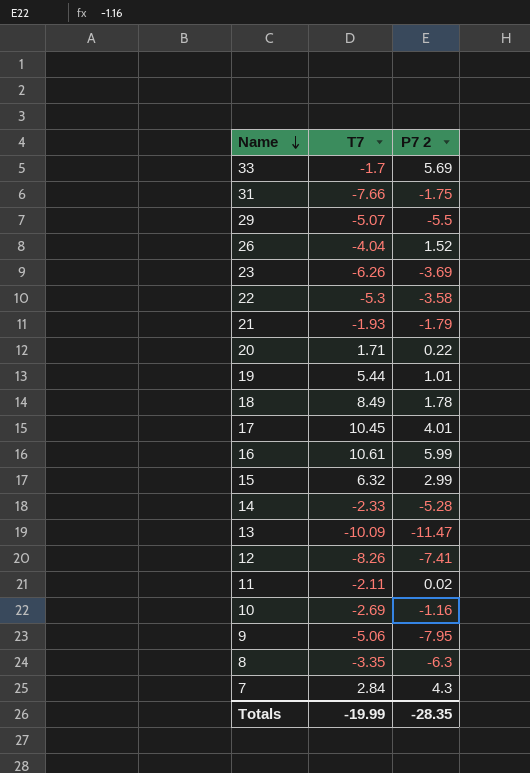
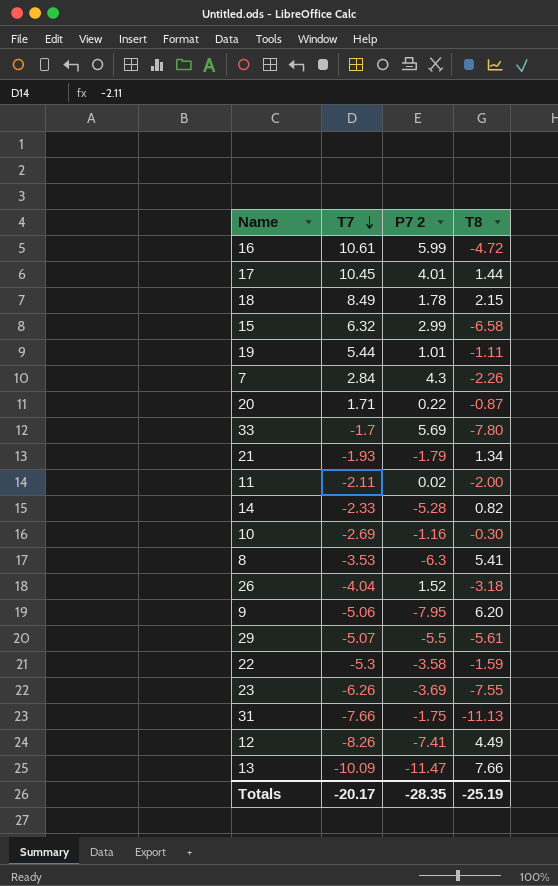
row order: Name descending -> T7 descending
column T8 | position: none -> 4
8 | T7: -3.35 -> -3.53
Totals | T7: -19.99 -> -20.17

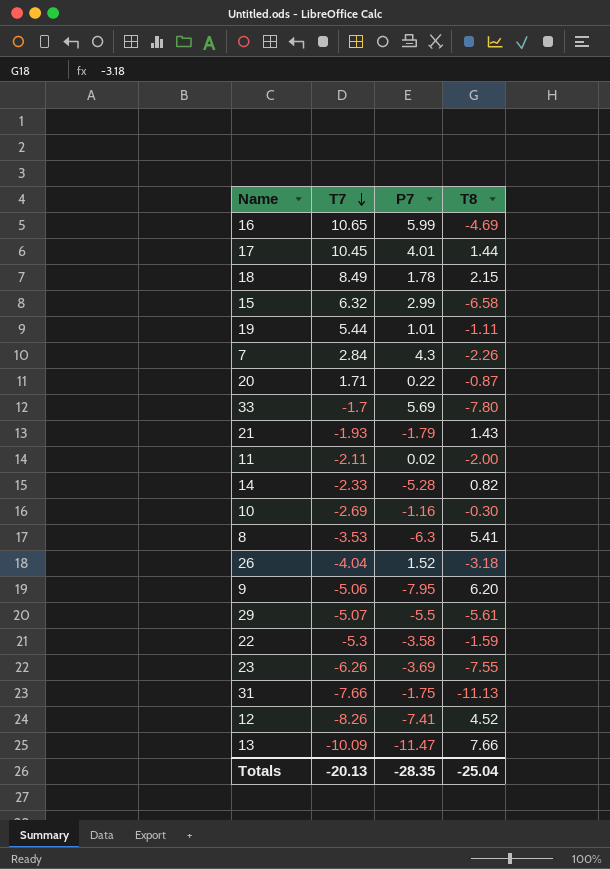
column name: P7 2 -> P7
16 | T7: 10.61 -> 10.65
16 | T8: -4.72 -> -4.69
21 | T8: 1.34 -> 1.43
12 | T8: 4.49 -> 4.52
Totals | T7: -20.17 -> -20.13
Totals | T8: -25.19 -> -25.04

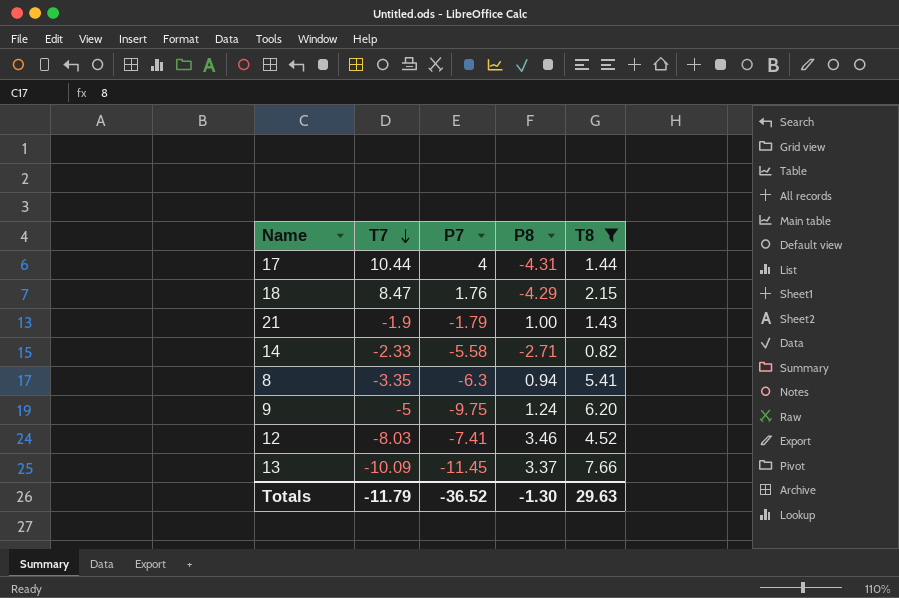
filter: none -> T8 >= 0.82
column P8 | position: none -> 4
17 | T7: 10.45 -> 10.44
17 | P7: 4.01 -> 4
18 | T7: 8.49 -> 8.47
18 | P7: 1.78 -> 1.76
21 | T7: -1.93 -> -1.9
14 | P7: -5.28 -> -5.58
8 | T7: -3.53 -> -3.35
9 | T7: -5.06 -> -5
9 | P7: -7.95 -> -9.75
12 | T7: -8.26 -> -8.03
13 | P7: -11.47 -> -11.45
Totals | T7: -20.13 -> -11.79
Totals | P7: -28.35 -> -36.52
Totals | T8: -25.04 -> 29.63

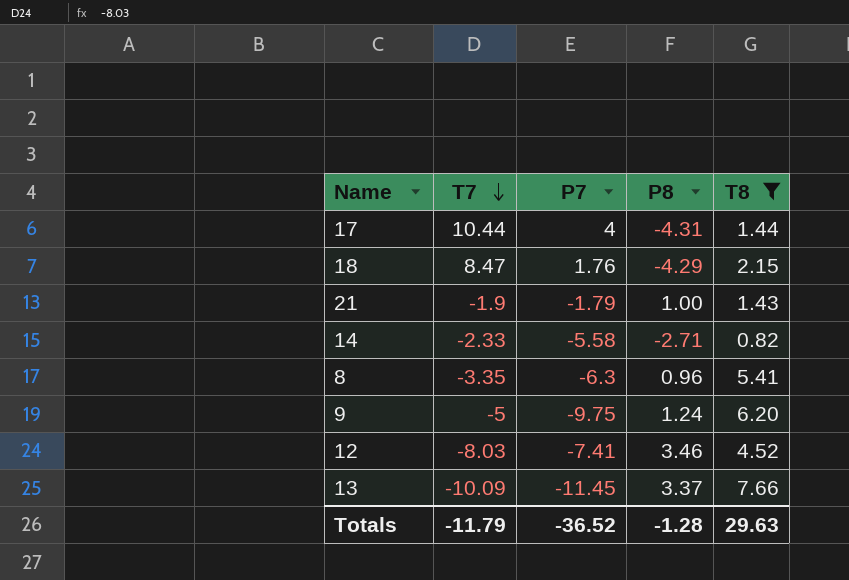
8 | P8: 0.94 -> 0.96
Totals | P8: -1.30 -> -1.28

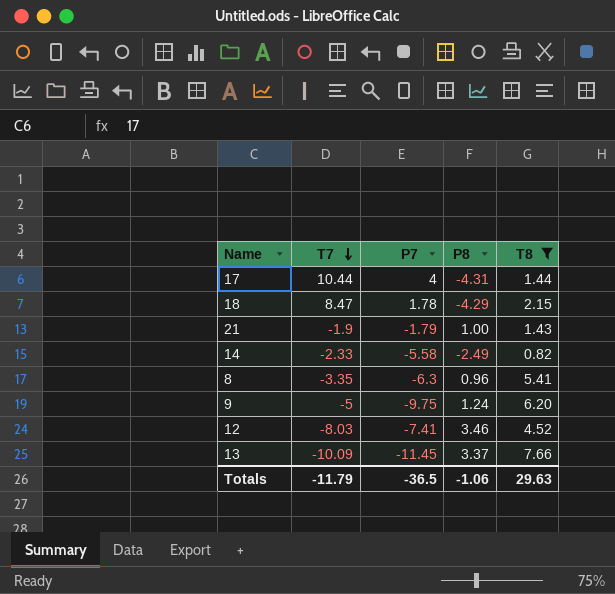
18 | P7: 1.76 -> 1.78
14 | P8: -2.71 -> -2.49
Totals | P7: -36.52 -> -36.5
Totals | P8: -1.28 -> -1.06

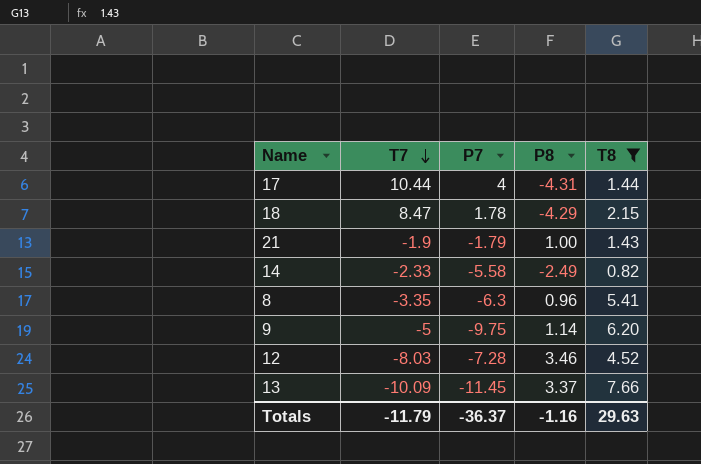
9 | P8: 1.24 -> 1.14
12 | P7: -7.41 -> -7.28
Totals | P7: -36.5 -> -36.37
Totals | P8: -1.06 -> -1.16

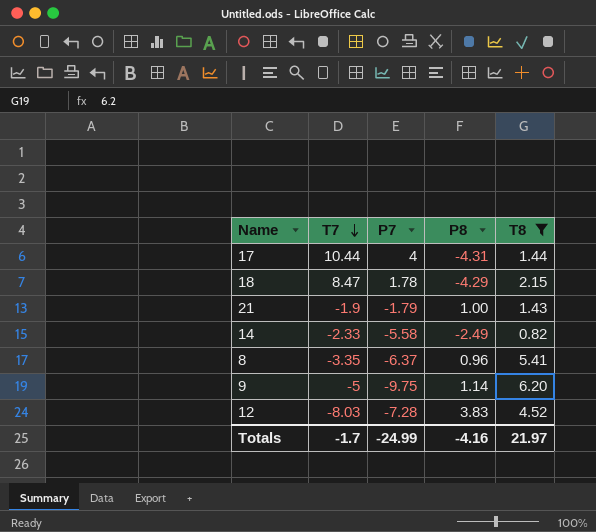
row 13: -10.09 | -11.45 | 3.37 | 7.66 -> none
8 | P7: -6.3 -> -6.37
12 | P8: 3.46 -> 3.83
Totals | T7: -11.79 -> -1.7
Totals | P7: -36.37 -> -24.99
Totals | P8: -1.16 -> -4.16
Totals | T8: 29.63 -> 21.97

